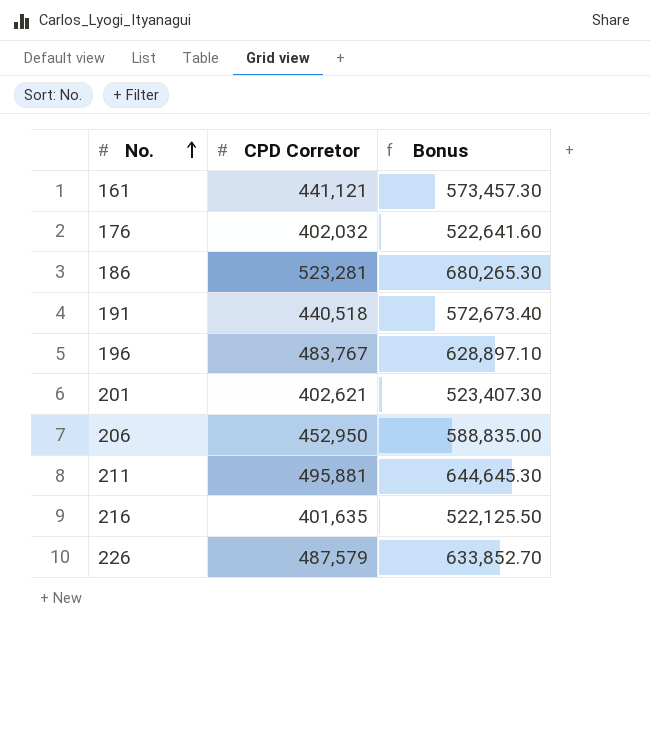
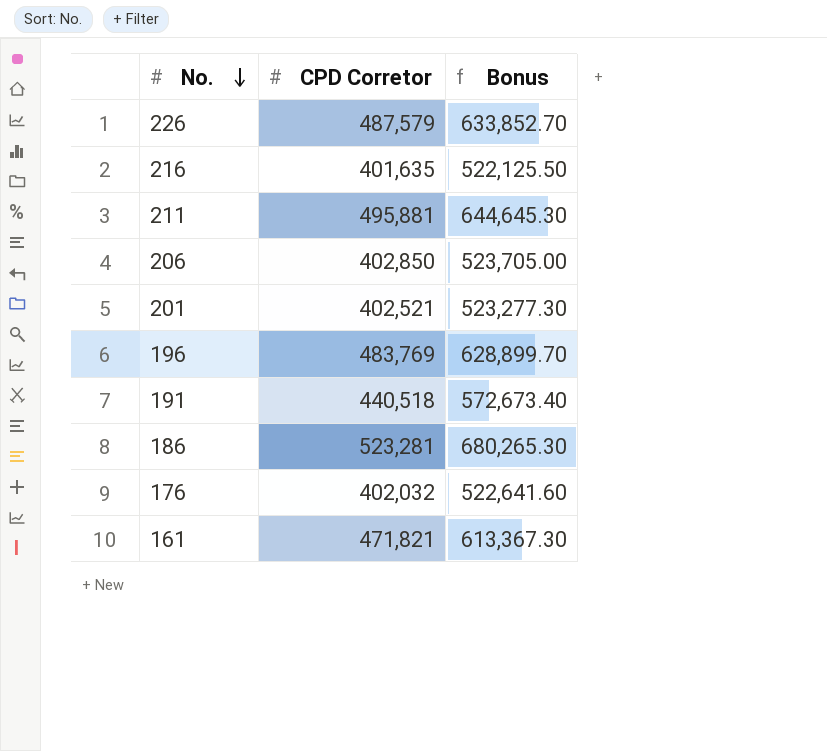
row order: No. ascending -> No. descending
206 | CPD Corretor: 452,950 -> 402,850
206 | Bonus: 588,835.00 -> 523,705.00
201 | CPD Corretor: 402,621 -> 402,521
201 | Bonus: 523,407.30 -> 523,277.30
196 | CPD Corretor: 483,767 -> 483,769
196 | Bonus: 628,897.10 -> 628,899.70
161 | CPD Corretor: 441,121 -> 471,821
161 | Bonus: 573,457.30 -> 613,367.30

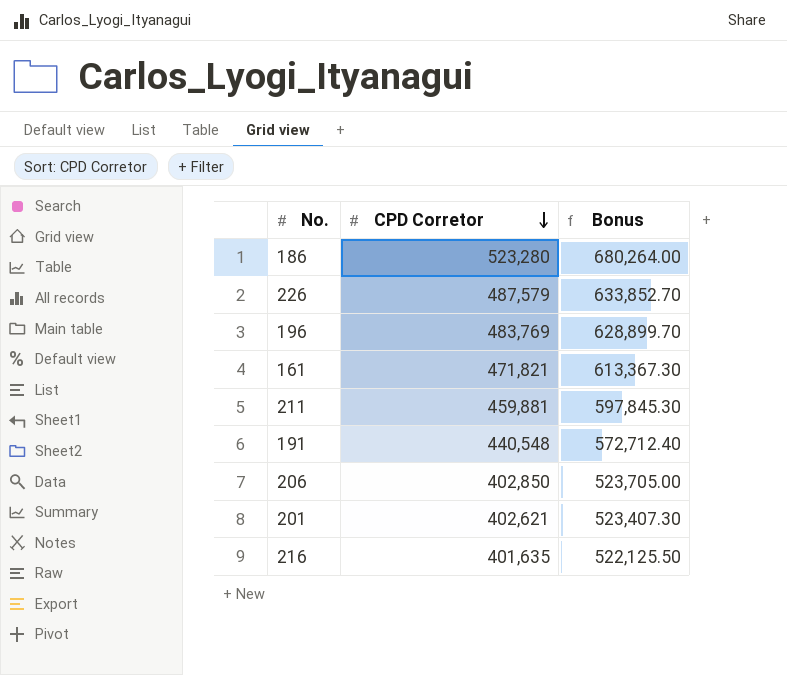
row order: No. descending -> CPD Corretor descending
row 176: 402,032 | 522,641.60 -> none
186 | CPD Corretor: 523,281 -> 523,280
186 | Bonus: 680,265.30 -> 680,264.00
211 | CPD Corretor: 495,881 -> 459,881
211 | Bonus: 644,645.30 -> 597,845.30
191 | CPD Corretor: 440,518 -> 440,548
191 | Bonus: 572,673.40 -> 572,712.40
201 | CPD Corretor: 402,521 -> 402,621
201 | Bonus: 523,277.30 -> 523,407.30

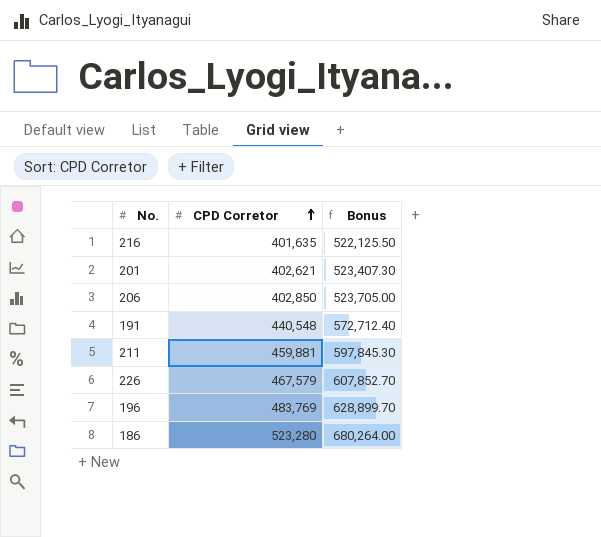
row order: CPD Corretor descending -> CPD Corretor ascending
row 161: 471,821 | 613,367.30 -> none
226 | CPD Corretor: 487,579 -> 467,579
226 | Bonus: 633,852.70 -> 607,852.70

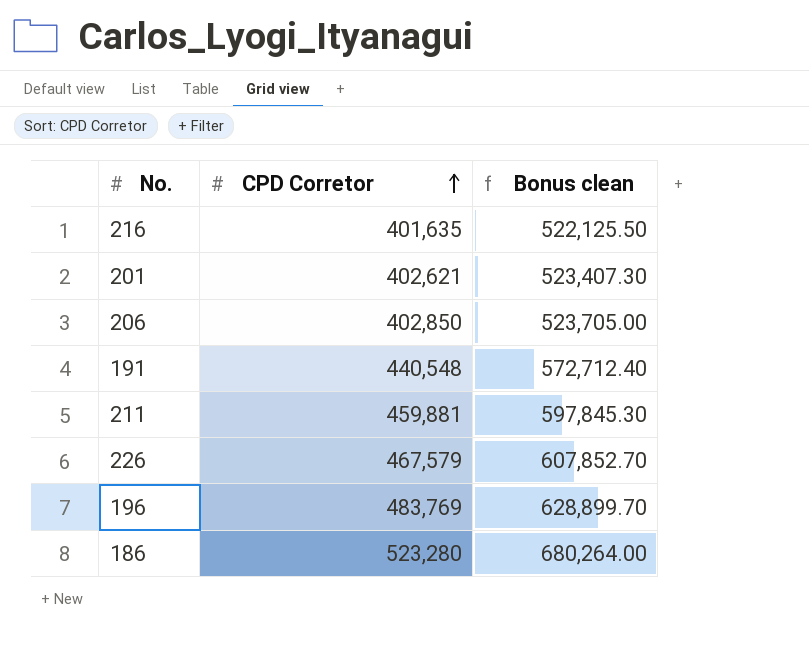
column name: Bonus -> Bonus clean

